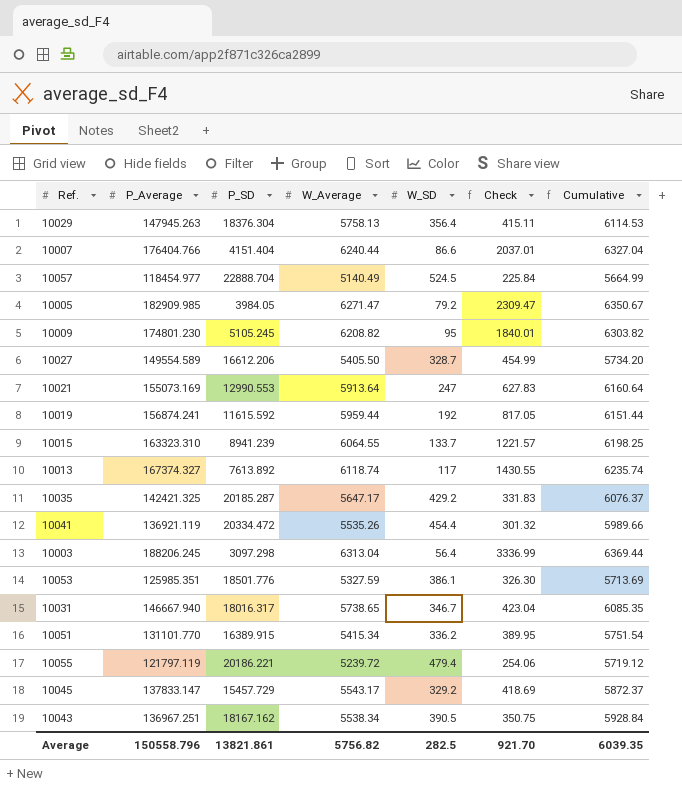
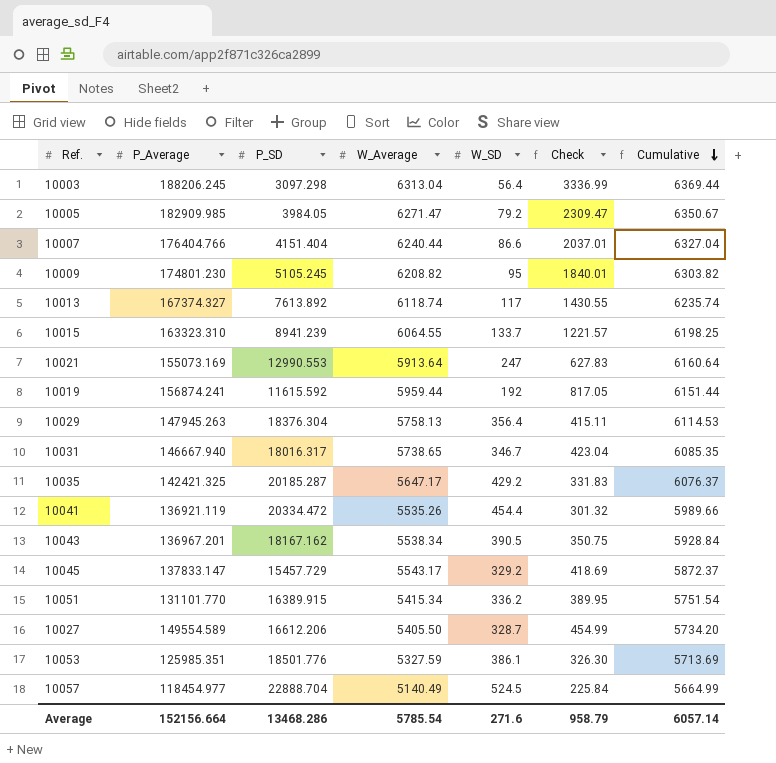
row order: none -> Cumulative descending
row 10055: 121797.119 | 20186.221 | 5239.72 | 479.4 | 254.06 | 5719.12 -> none
10043 | P_Average: 136967.251 -> 136967.201
Average | P_Average: 150558.796 -> 152156.664
Average | P_SD: 13821.861 -> 13468.286
Average | W_Average: 5756.82 -> 5785.54
Average | W_SD: 282.5 -> 271.6
Average | Check: 921.70 -> 958.79
Average | Cumulative: 6039.35 -> 6057.14

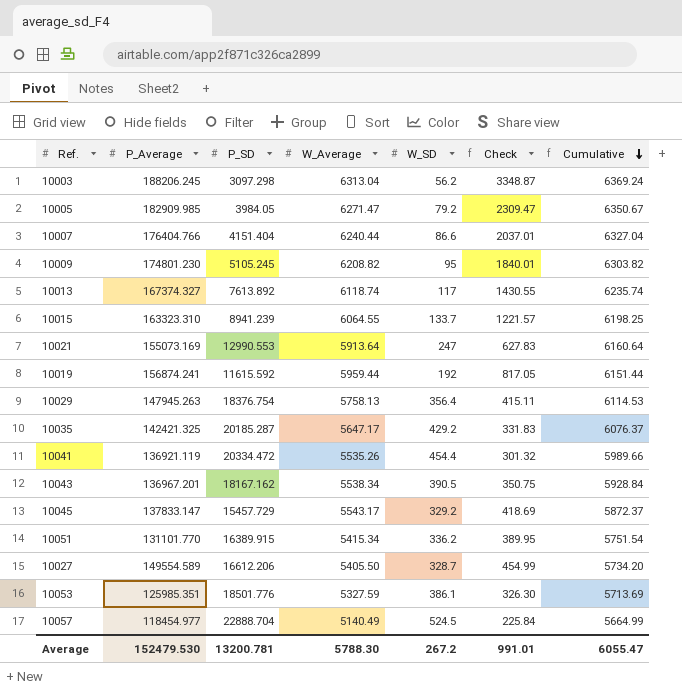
row 10031: 146667.940 | 18016.317 | 5738.65 | 346.7 | 423.04 | 6085.35 -> none
10003 | W_SD: 56.4 -> 56.2
10003 | Check: 3336.99 -> 3348.87
10003 | Cumulative: 6369.44 -> 6369.24
10029 | P_SD: 18376.304 -> 18376.754
Average | P_Average: 152156.664 -> 152479.530
Average | P_SD: 13468.286 -> 13200.781
Average | W_Average: 5785.54 -> 5788.30
Average | W_SD: 271.6 -> 267.2
Average | Check: 958.79 -> 991.01
Average | Cumulative: 6057.14 -> 6055.47

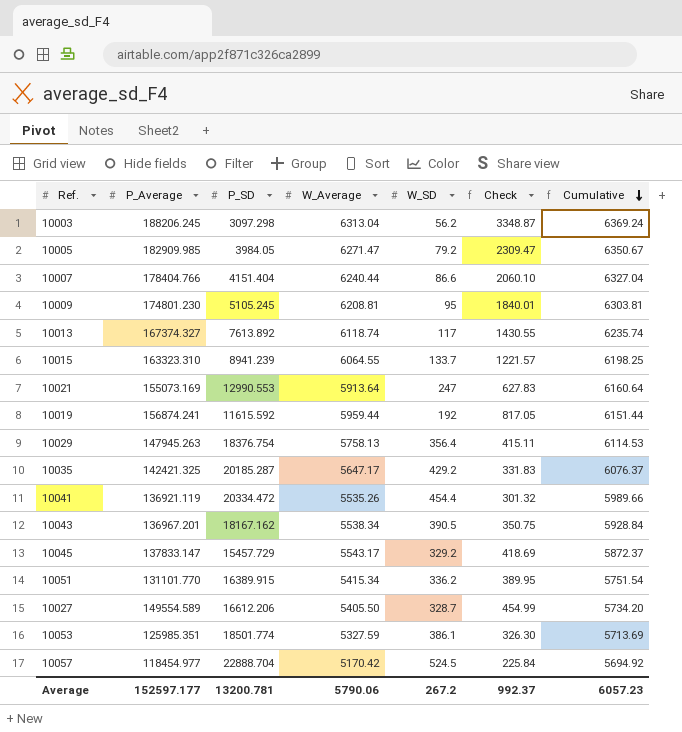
10007 | P_Average: 176404.766 -> 178404.766
10007 | Check: 2037.01 -> 2060.10
10009 | W_Average: 6208.82 -> 6208.81
10009 | Cumulative: 6303.82 -> 6303.81
10053 | P_SD: 18501.776 -> 18501.774
10057 | W_Average: 5140.49 -> 5170.42
10057 | Cumulative: 5664.99 -> 5694.92
Average | P_Average: 152479.530 -> 152597.177
Average | W_Average: 5788.30 -> 5790.06
Average | Check: 991.01 -> 992.37
Average | Cumulative: 6055.47 -> 6057.23

